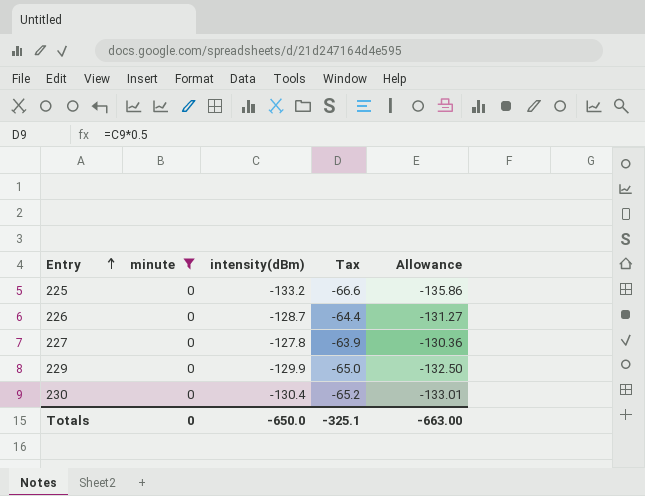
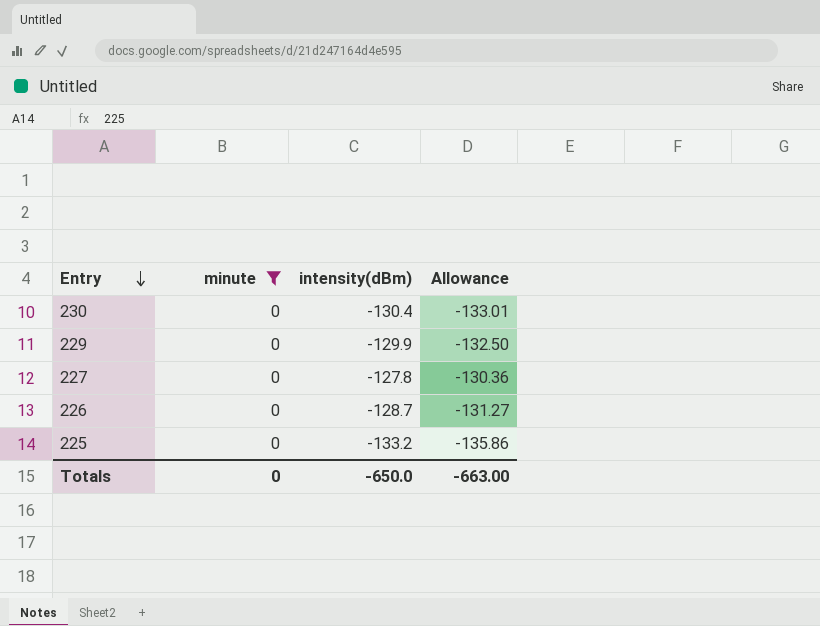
row order: Entry ascending -> Entry descending
column Tax | formula: [intensity(dBm)] * 0.5 -> none

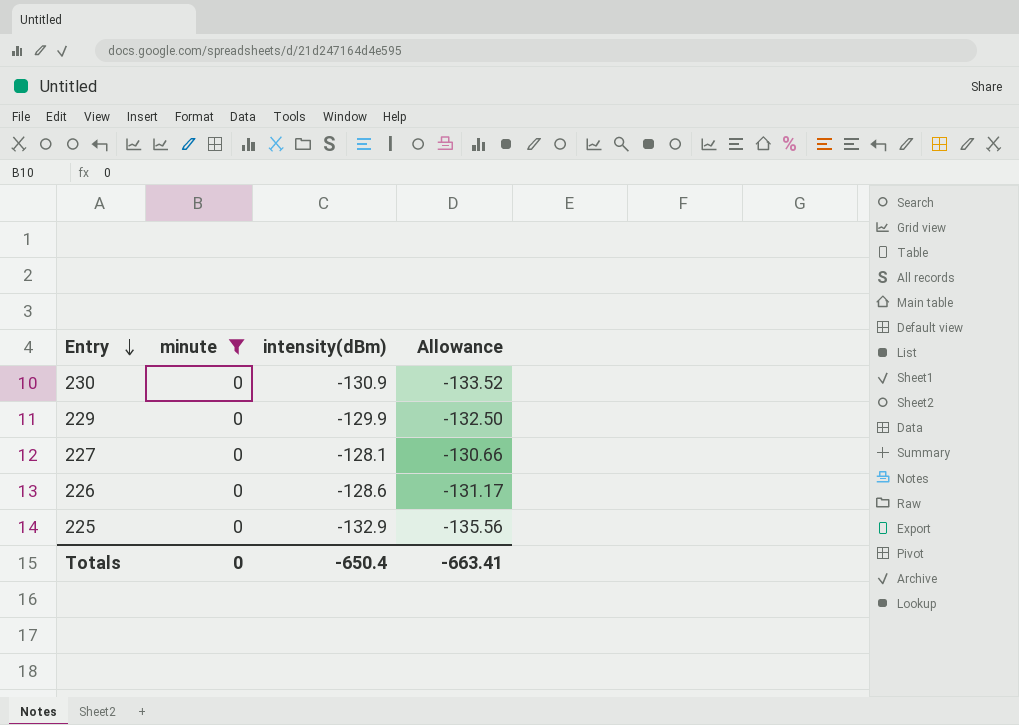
230 | intensity(dBm): -130.4 -> -130.9
230 | Allowance: -133.01 -> -133.52
227 | intensity(dBm): -127.8 -> -128.1
227 | Allowance: -130.36 -> -130.66
226 | intensity(dBm): -128.7 -> -128.6
226 | Allowance: -131.27 -> -131.17
225 | intensity(dBm): -133.2 -> -132.9
225 | Allowance: -135.86 -> -135.56
Totals | intensity(dBm): -650.0 -> -650.4
Totals | Allowance: -663.00 -> -663.41

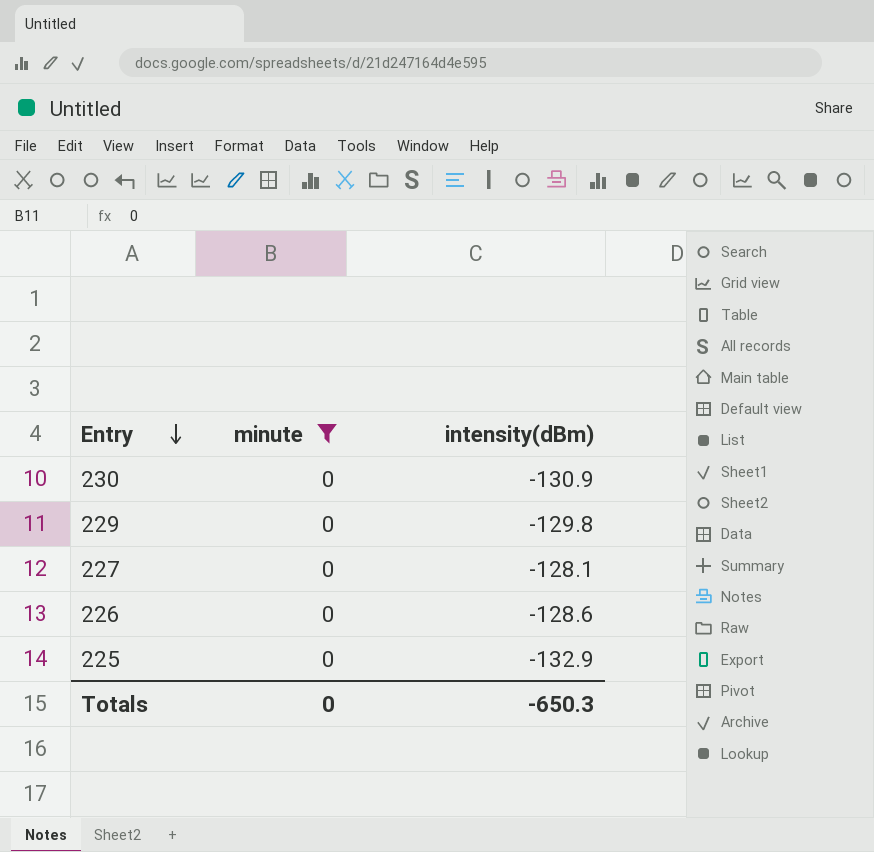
column Allowance | formula: [intensity(dBm)] * 1.02 -> none
229 | intensity(dBm): -129.9 -> -129.8
Totals | intensity(dBm): -650.4 -> -650.3

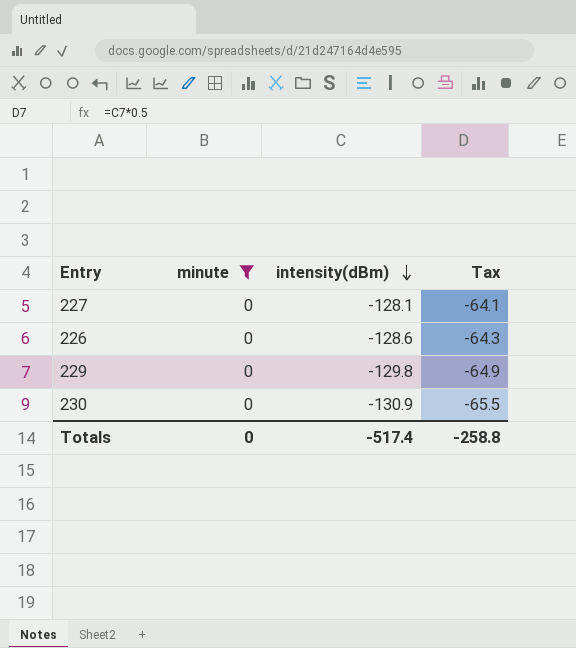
row order: Entry descending -> intensity(dBm) descending
column Tax | formula: none -> [intensity(dBm)] * 0.5
row 225: 0 | -132.9 -> none
Totals | intensity(dBm): -650.3 -> -517.4

